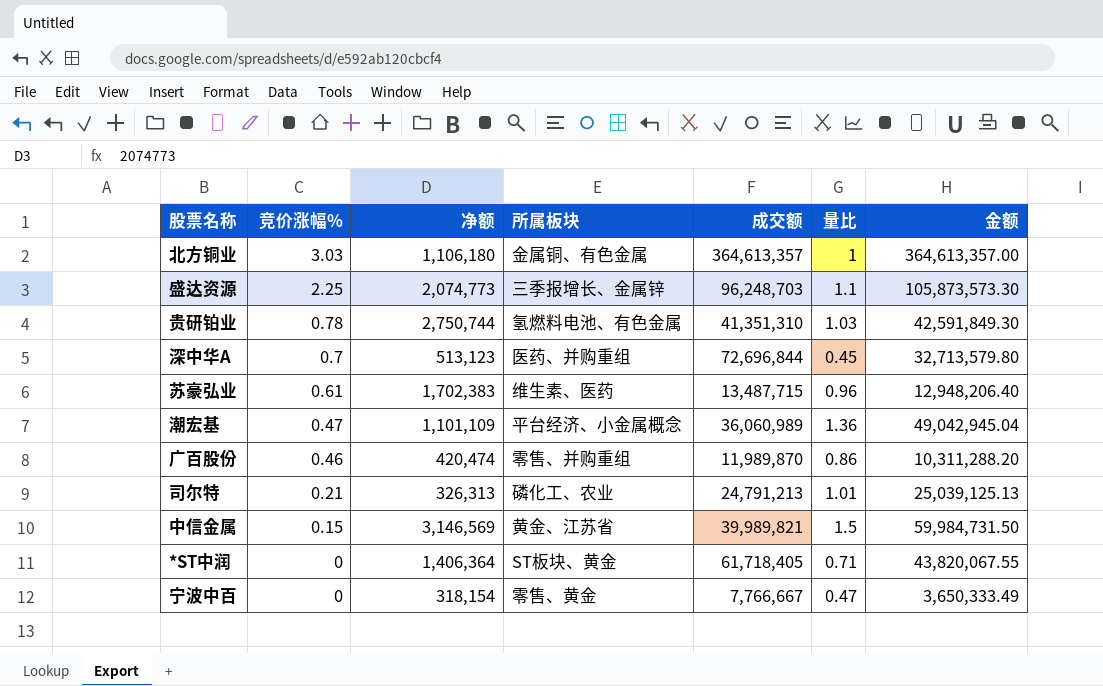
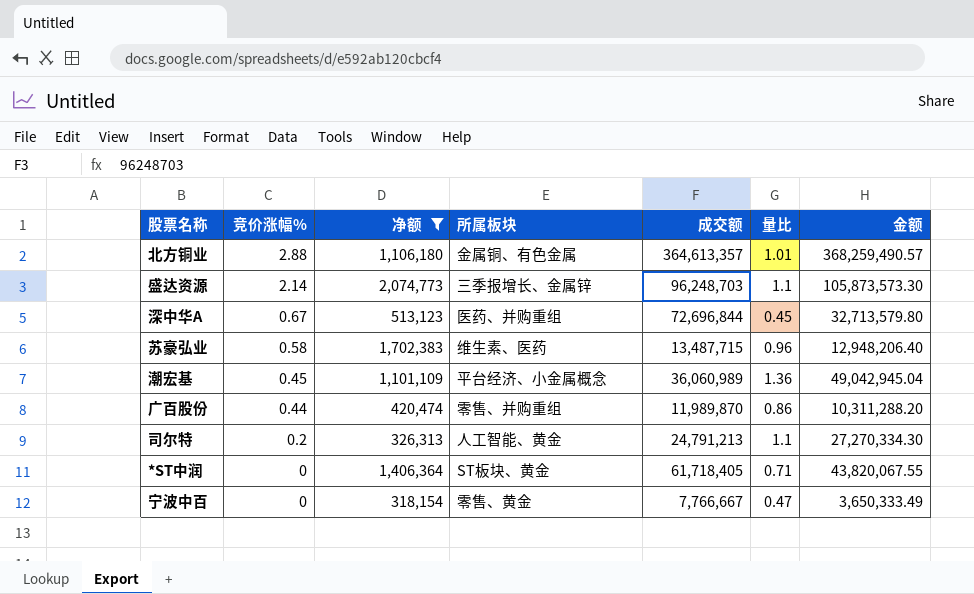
filter: none -> 净额 <= 2,074,773
北方铜业 | 竞价涨幅%: 3.03 -> 2.88
北方铜业 | 量比: 1 -> 1.01
北方铜业 | 金额: 364,613,357.00 -> 368,259,490.57
盛达资源 | 竞价涨幅%: 2.25 -> 2.14
深中华A | 竞价涨幅%: 0.7 -> 0.67
苏豪弘业 | 竞价涨幅%: 0.61 -> 0.58
潮宏基 | 竞价涨幅%: 0.47 -> 0.45
广百股份 | 竞价涨幅%: 0.46 -> 0.44
司尔特 | 竞价涨幅%: 0.21 -> 0.2
司尔特 | 所属板块: 磷化工、农业 -> 人工智能、黄金
司尔特 | 量比: 1.01 -> 1.1
司尔特 | 金额: 25,039,125.13 -> 27,270,334.30

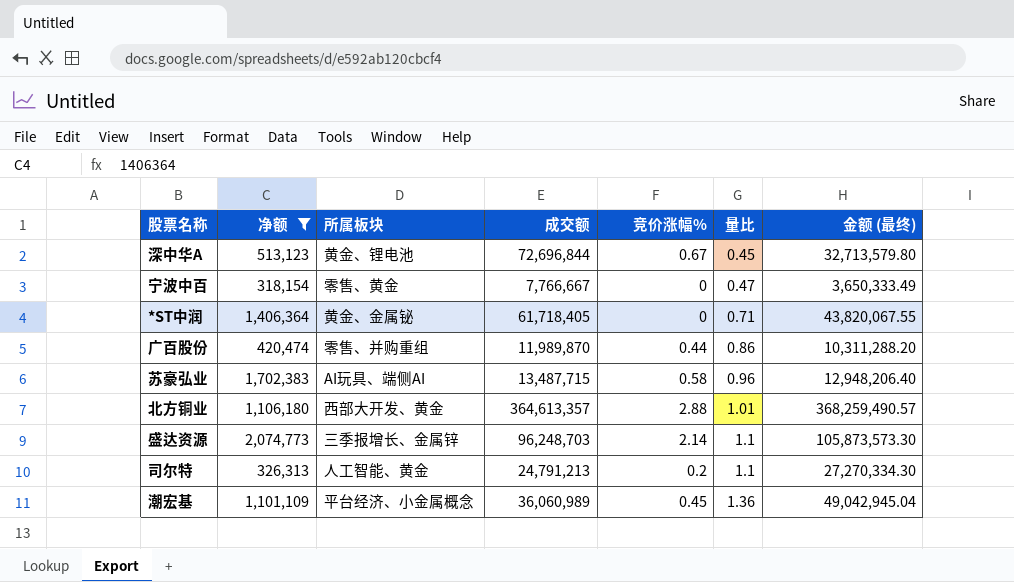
row order: 竞价涨幅% descending -> 量比 ascending
column 竞价涨幅% | position: 2 -> 5
column name: 金额 -> 金额 (最终)
深中华A | 所属板块: 医药、并购重组 -> 黄金、锂电池
*ST中润 | 所属板块: ST板块、黄金 -> 黄金、金属铋
苏豪弘业 | 所属板块: 维生素、医药 -> AI玩具、端侧AI
北方铜业 | 所属板块: 金属铜、有色金属 -> 西部大开发、黄金

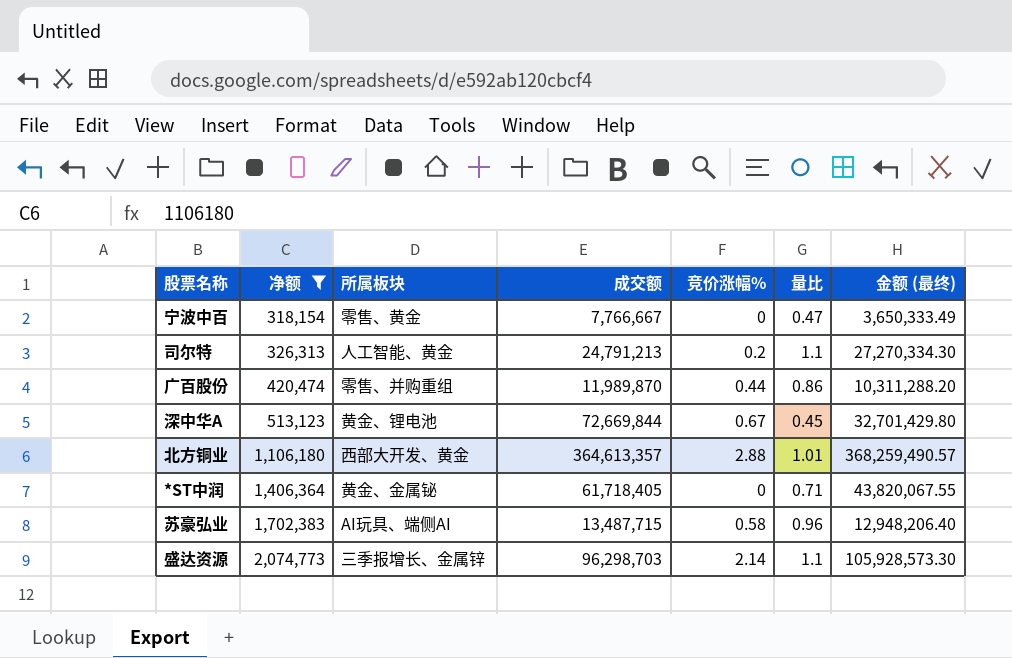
row order: 量比 ascending -> 净额 ascending
row 潮宏基: 1,101,109 | 平台经济、小金属概念 | 36,060,989 | 0.45 | 1.36 | 49,042,945.04 -> none
深中华A | 成交额: 72,696,844 -> 72,669,844
深中华A | 金额 (最终): 32,713,579.80 -> 32,701,429.80
盛达资源 | 成交额: 96,248,703 -> 96,298,703
盛达资源 | 金额 (最终): 105,873,573.30 -> 105,928,573.30

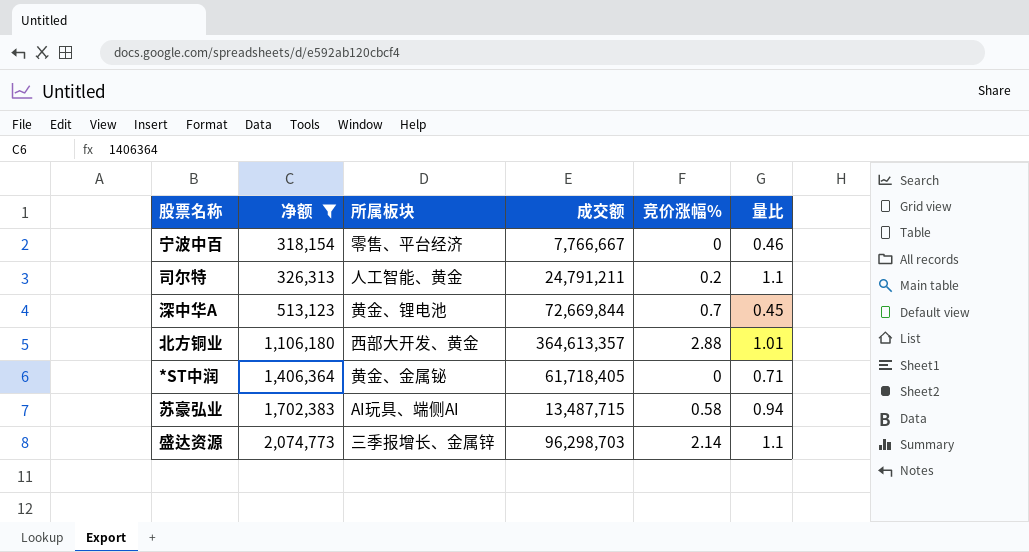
column 金额 (最终) | formula: [成交额] * [量比] -> none
row 广百股份: 420,474 | 零售、并购重组 | 11,989,870 | 0.44 | 0.86 | 10,311,288.20 -> none
宁波中百 | 所属板块: 零售、黄金 -> 零售、平台经济
宁波中百 | 量比: 0.47 -> 0.46
司尔特 | 成交额: 24,791,213 -> 24,791,211
深中华A | 竞价涨幅%: 0.67 -> 0.7
苏豪弘业 | 量比: 0.96 -> 0.94

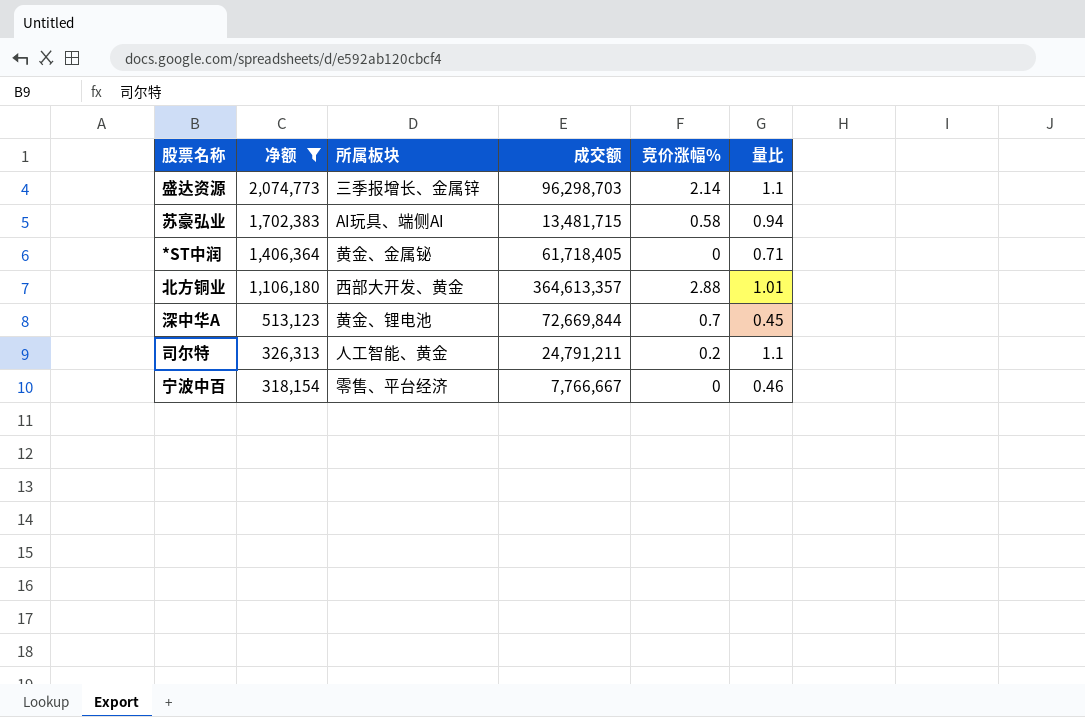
row order: 净额 ascending -> 净额 descending
苏豪弘业 | 成交额: 13,487,715 -> 13,481,715

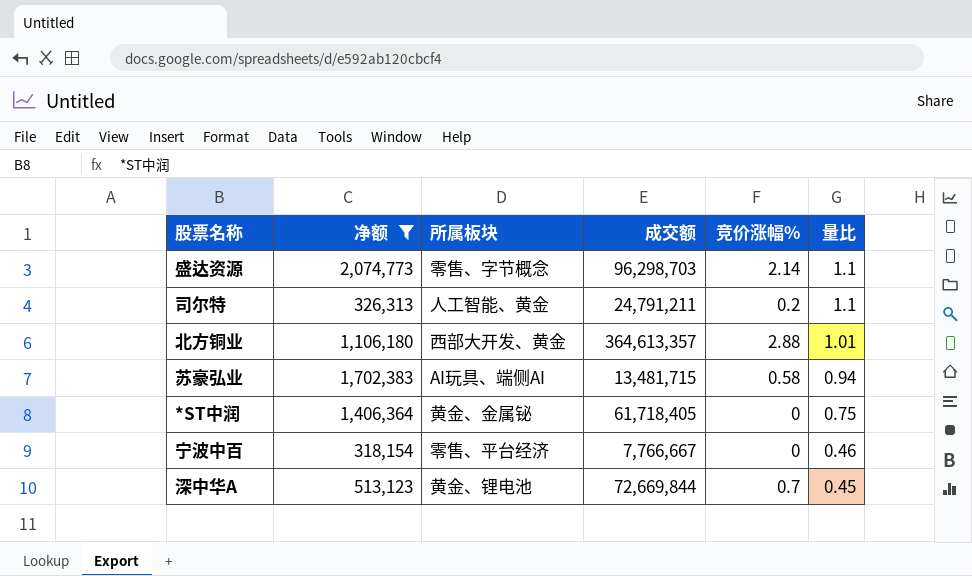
row order: 净额 descending -> 量比 descending
盛达资源 | 所属板块: 三季报增长、金属锌 -> 零售、字节概念
*ST中润 | 量比: 0.71 -> 0.75

